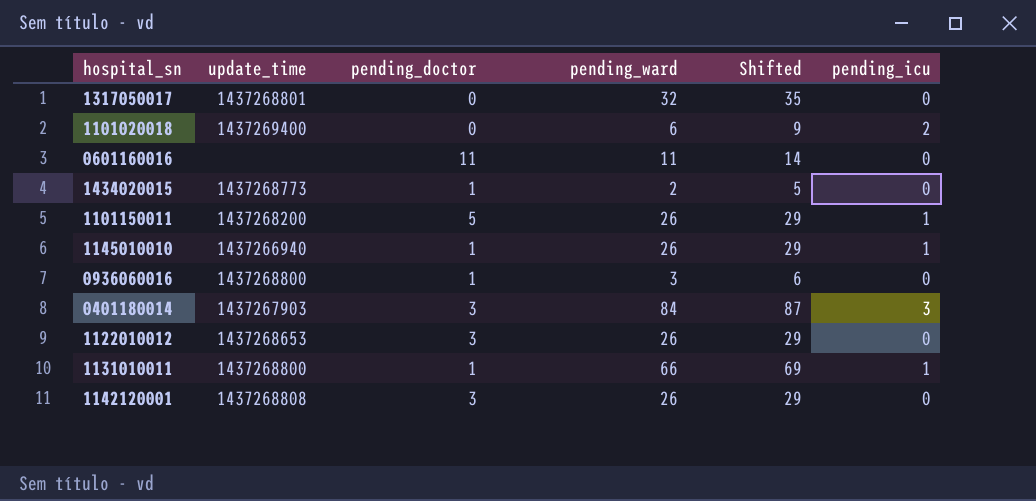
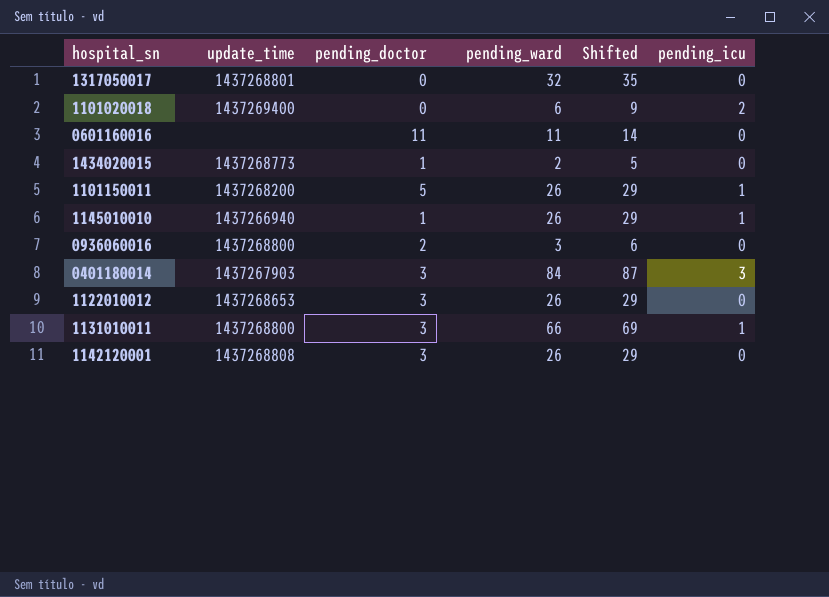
0936060016 | pending_doctor: 1 -> 2
1131010011 | pending_doctor: 1 -> 3

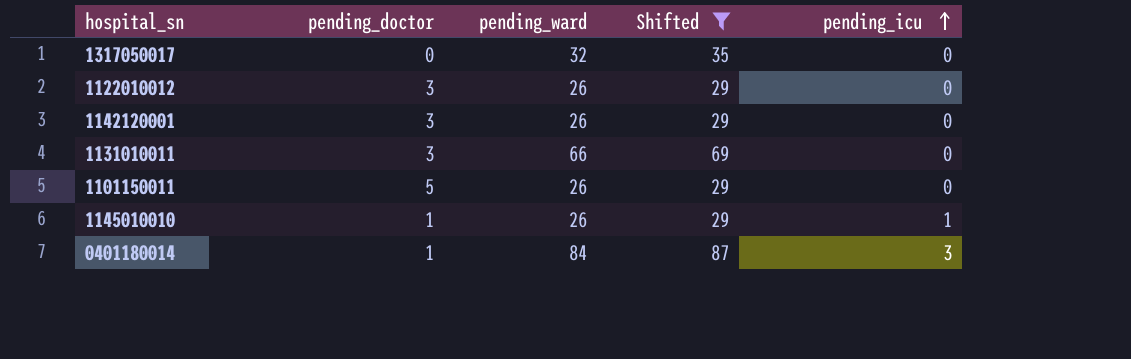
filter: none -> Shifted >= 29
row order: none -> pending_icu ascending
column update_time | position: 2 -> none
1131010011 | pending_icu: 1 -> 0
1101150011 | pending_icu: 1 -> 0
0401180014 | pending_doctor: 3 -> 1

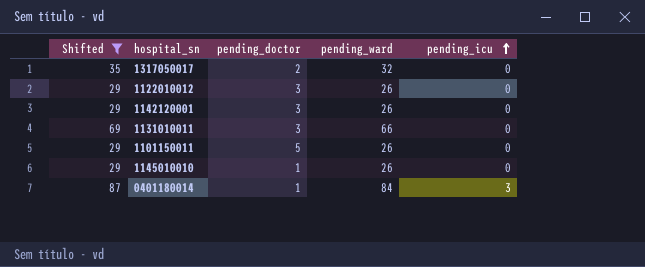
column Shifted | position: 4 -> 1
1317050017 | pending_doctor: 0 -> 2
1145010010 | pending_icu: 1 -> 0

